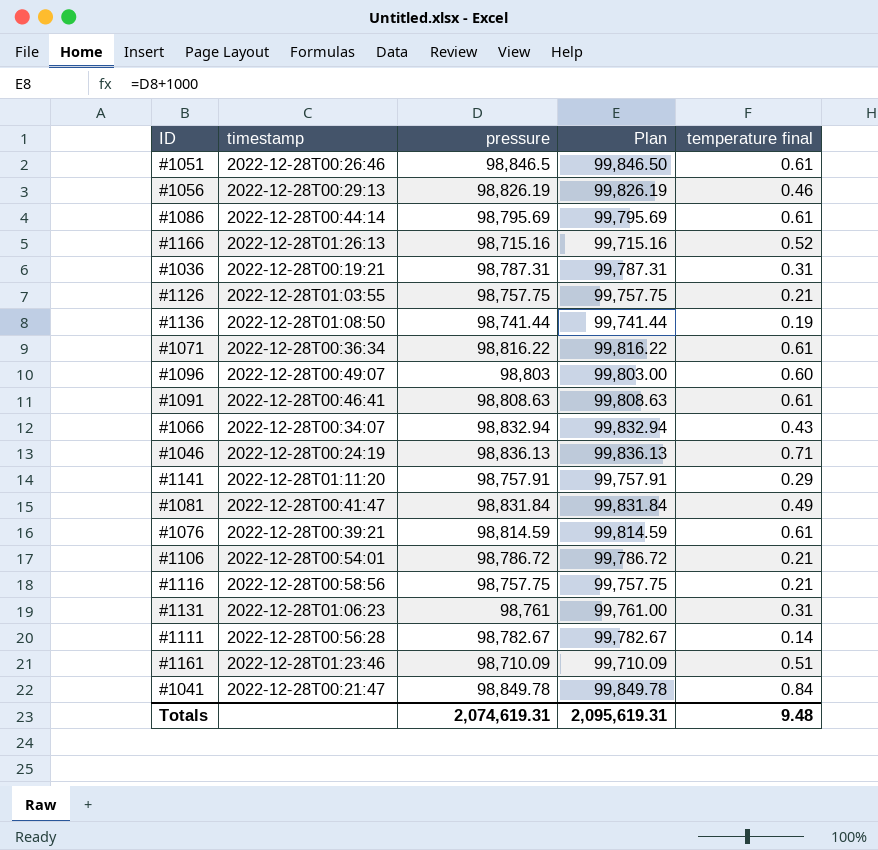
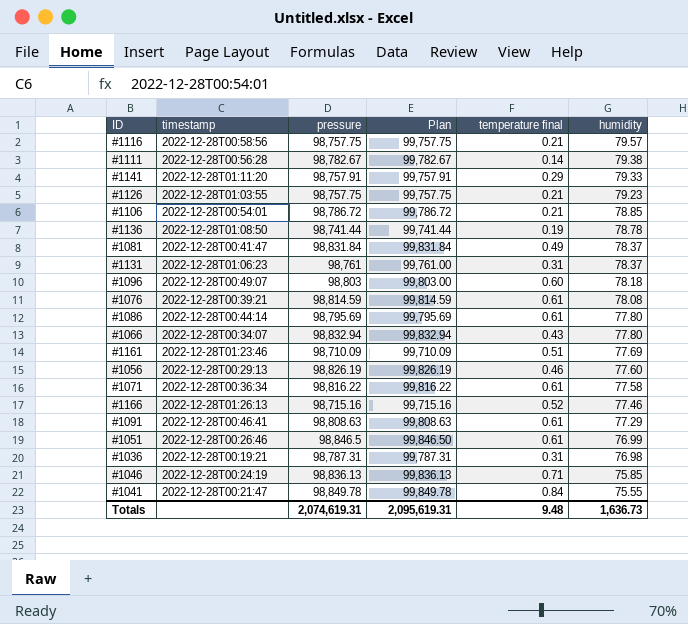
row order: none -> humidity descending
column humidity | position: none -> 6

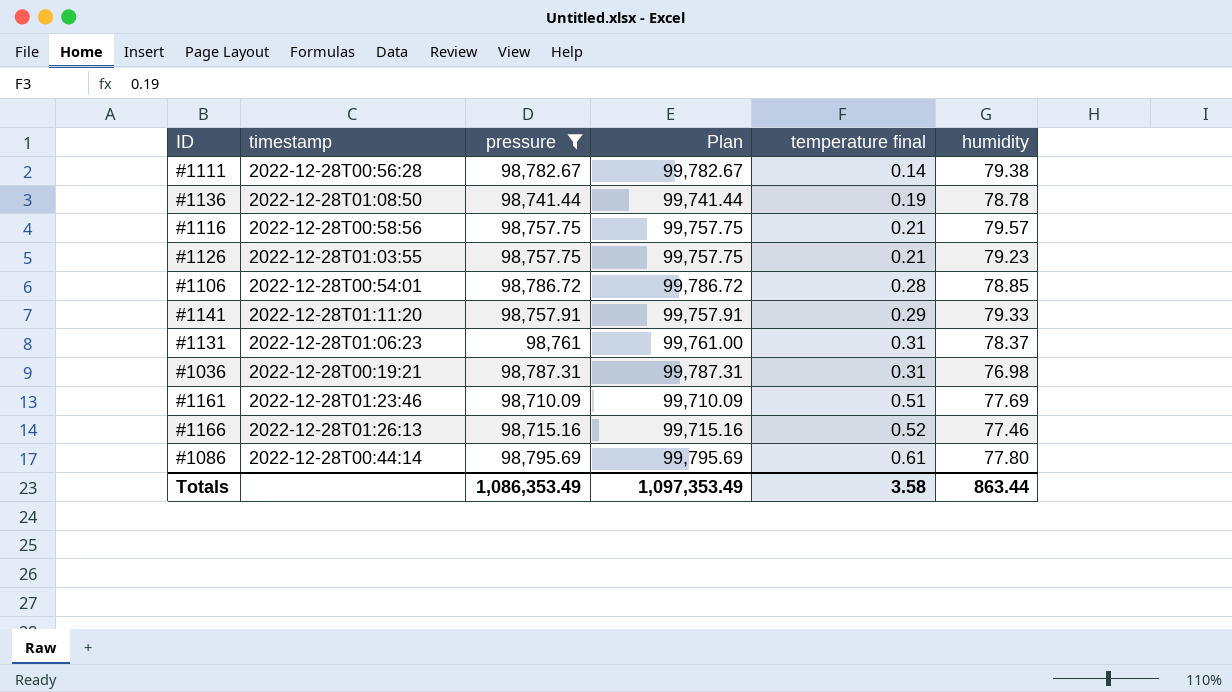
filter: none -> pressure <= 98,795.69
row order: humidity descending -> temperature final ascending
#1106 | temperature final: 0.21 -> 0.28
Totals | pressure: 2,074,619.31 -> 1,086,353.49
Totals | Plan: 2,095,619.31 -> 1,097,353.49
Totals | temperature final: 9.48 -> 3.58
Totals | humidity: 1,636.73 -> 863.44

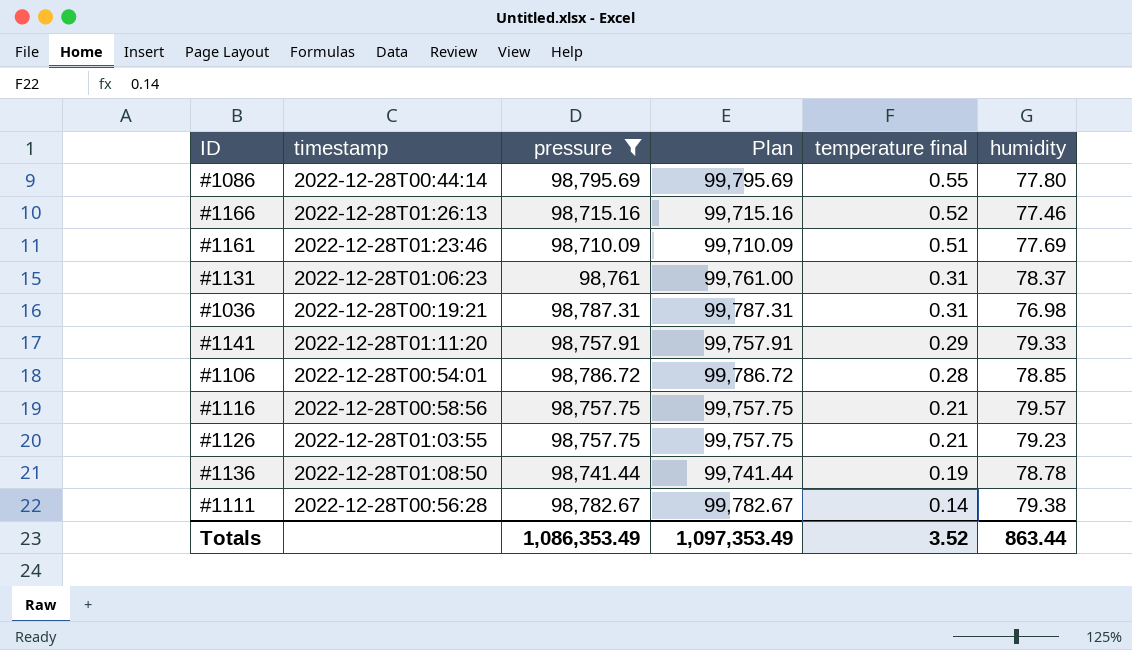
row order: temperature final ascending -> temperature final descending
#1086 | temperature final: 0.61 -> 0.55
Totals | temperature final: 3.58 -> 3.52

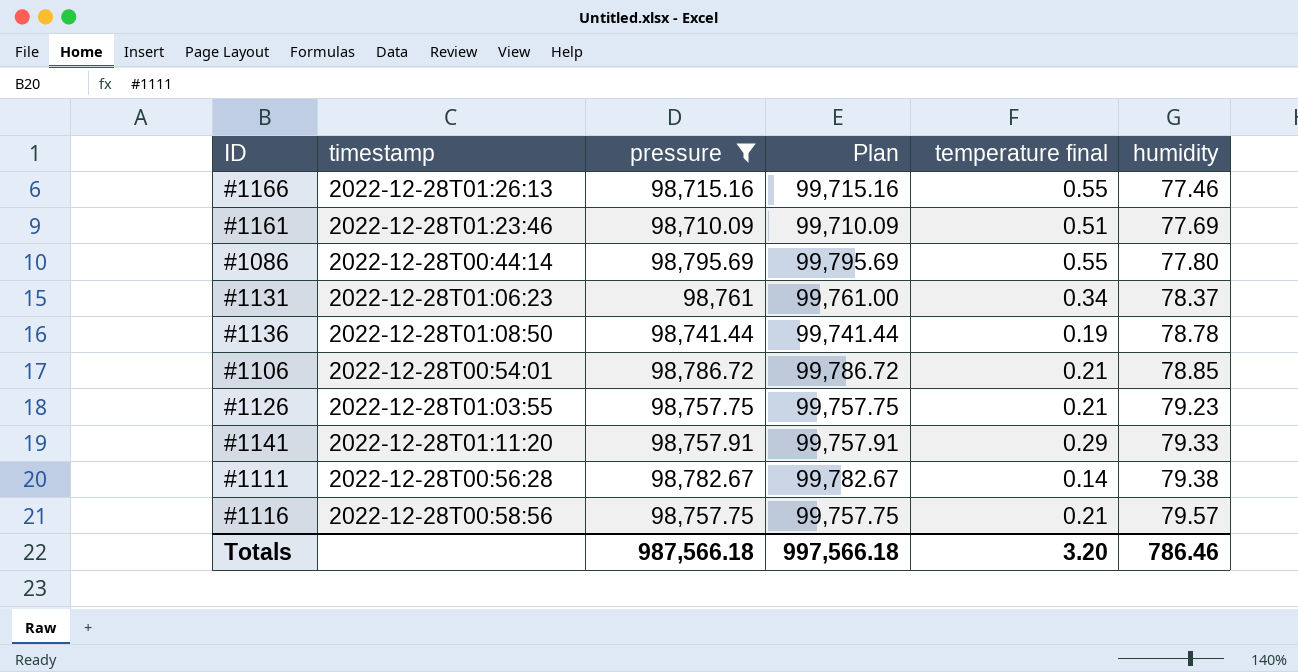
row order: temperature final descending -> humidity ascending
row #1036: 2022-12-28T00:19:21 | 98,787.31 | 99,787.31 | 0.31 | 76.98 -> none
#1166 | temperature final: 0.52 -> 0.55
#1131 | temperature final: 0.31 -> 0.34
#1106 | temperature final: 0.28 -> 0.21
Totals | pressure: 1,086,353.49 -> 987,566.18
Totals | Plan: 1,097,353.49 -> 997,566.18
Totals | temperature final: 3.52 -> 3.20
Totals | humidity: 863.44 -> 786.46

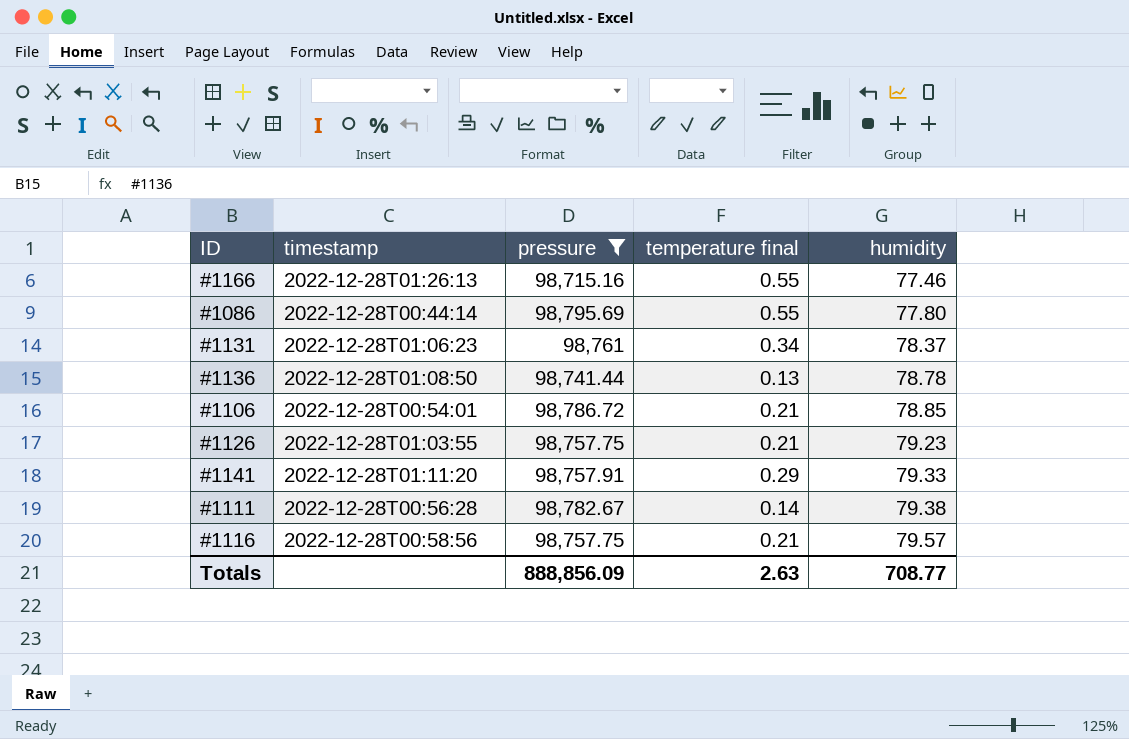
column Plan | formula: [pressure] + 1000 -> none
row #1161: 2022-12-28T01:23:46 | 98,710.09 | 99,710.09 | 0.51 | 77.69 -> none
#1136 | temperature final: 0.19 -> 0.13
Totals | pressure: 987,566.18 -> 888,856.09
Totals | temperature final: 3.20 -> 2.63
Totals | humidity: 786.46 -> 708.77

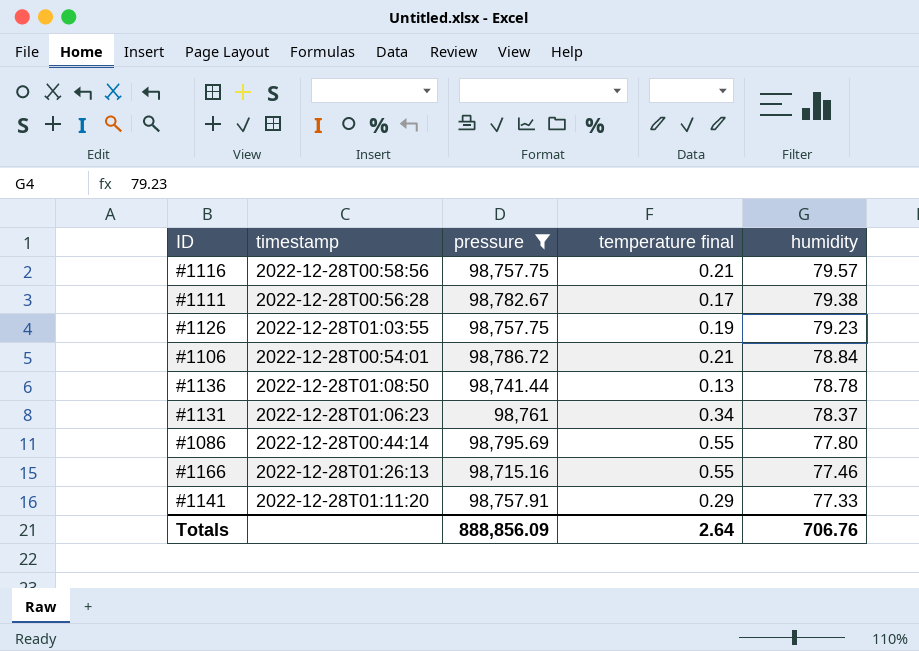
row order: humidity ascending -> humidity descending
#1111 | temperature final: 0.14 -> 0.17
#1126 | temperature final: 0.21 -> 0.19
#1106 | humidity: 78.85 -> 78.84
#1141 | humidity: 79.33 -> 77.33
Totals | temperature final: 2.63 -> 2.64
Totals | humidity: 708.77 -> 706.76

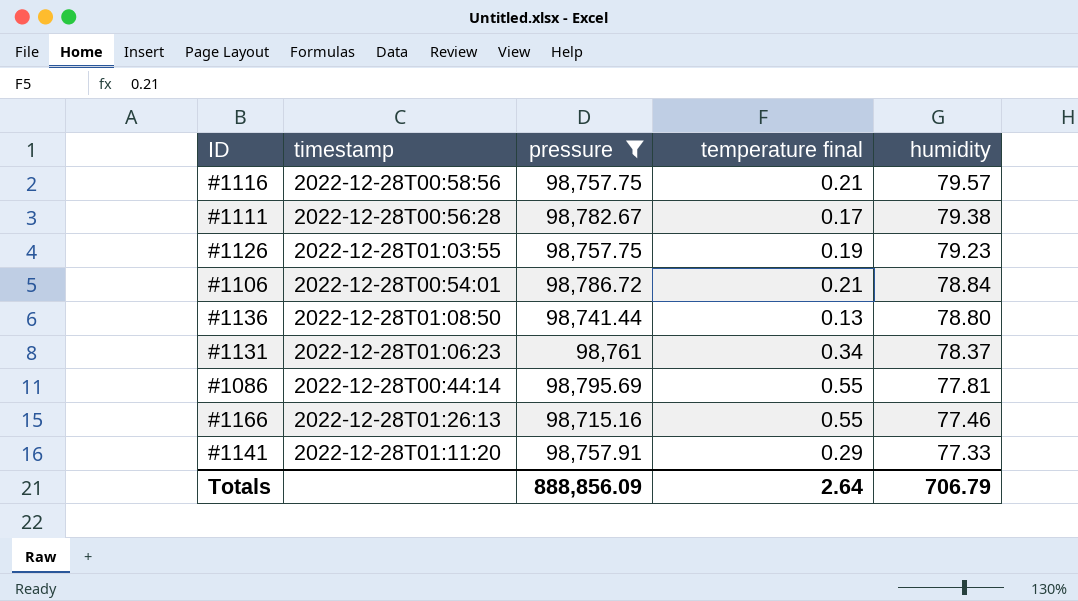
#1136 | humidity: 78.78 -> 78.80
#1086 | humidity: 77.80 -> 77.81
Totals | humidity: 706.76 -> 706.79

